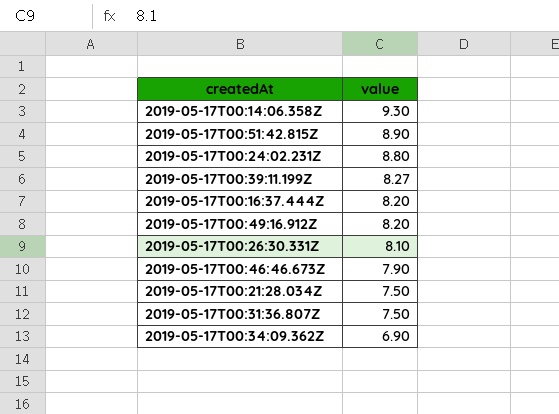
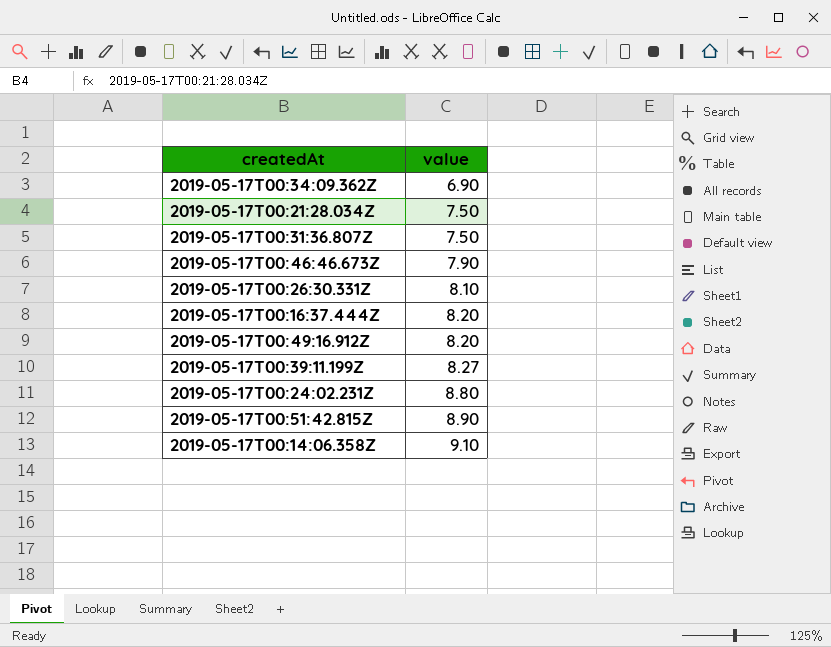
row order: value descending -> value ascending
2019-05-17T00:14:06.358Z | value: 9.30 -> 9.10

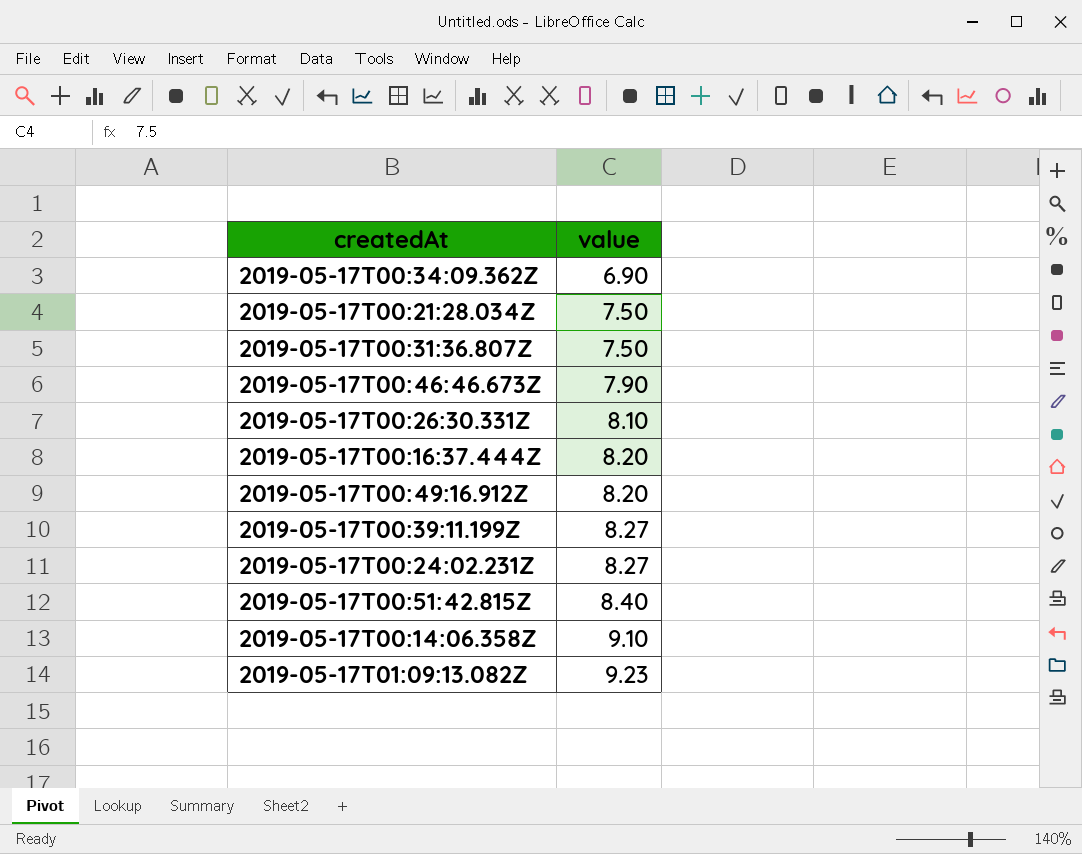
2019-05-17T00:24:02.231Z | value: 8.80 -> 8.27
2019-05-17T00:51:42.815Z | value: 8.90 -> 8.40
row 2019-05-17T01:09:13.082Z: none -> 9.23

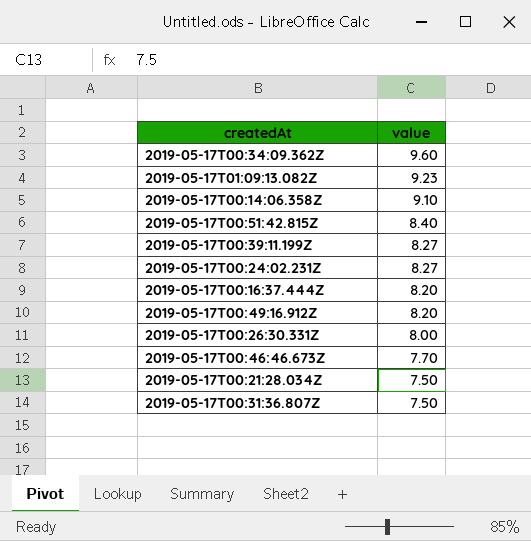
row order: value ascending -> value descending
2019-05-17T00:34:09.362Z | value: 6.90 -> 9.60
2019-05-17T00:26:30.331Z | value: 8.10 -> 8.00
2019-05-17T00:46:46.673Z | value: 7.90 -> 7.70

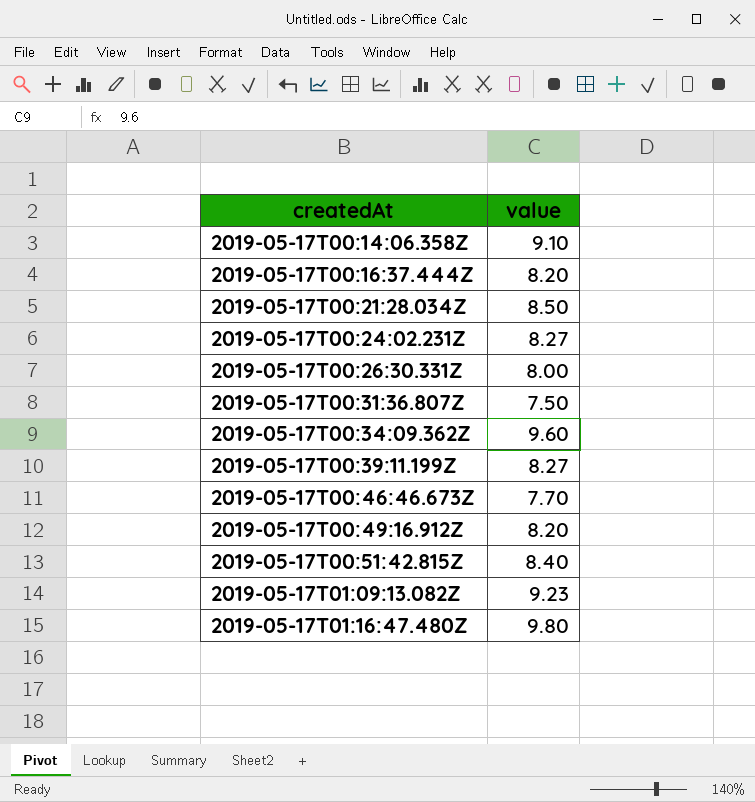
row order: value descending -> createdAt ascending
2019-05-17T00:21:28.034Z | value: 7.50 -> 8.50
row 2019-05-17T01:16:47.480Z: none -> 9.80

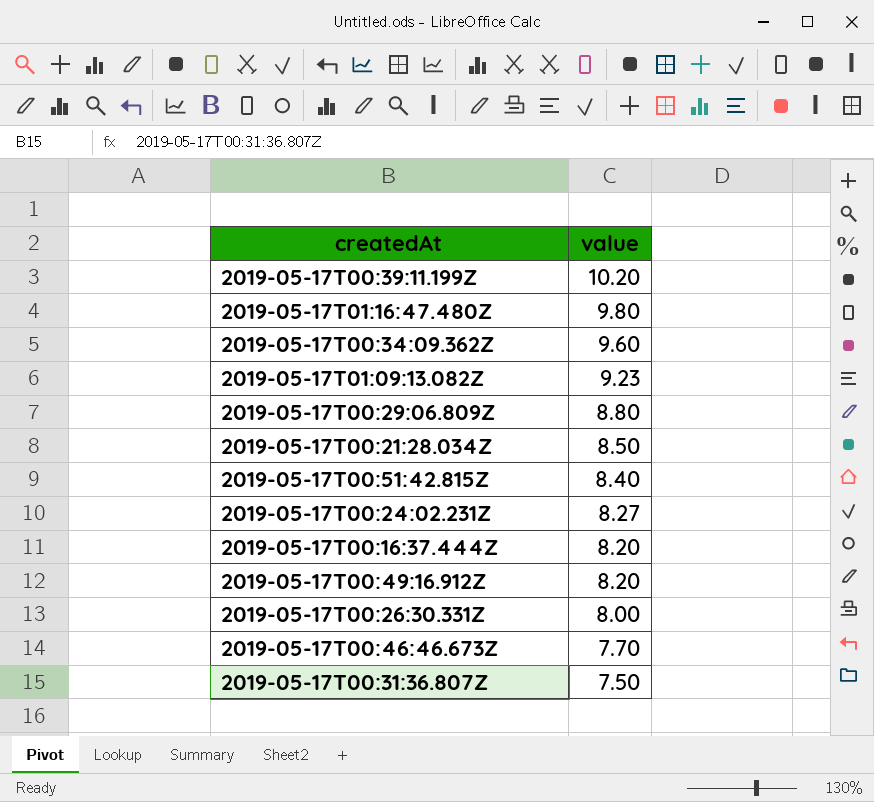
row order: createdAt ascending -> value descending
row 2019-05-17T00:14:06.358Z: 9.10 -> none
2019-05-17T00:39:11.199Z | value: 8.27 -> 10.20
row 2019-05-17T00:29:06.809Z: none -> 8.80

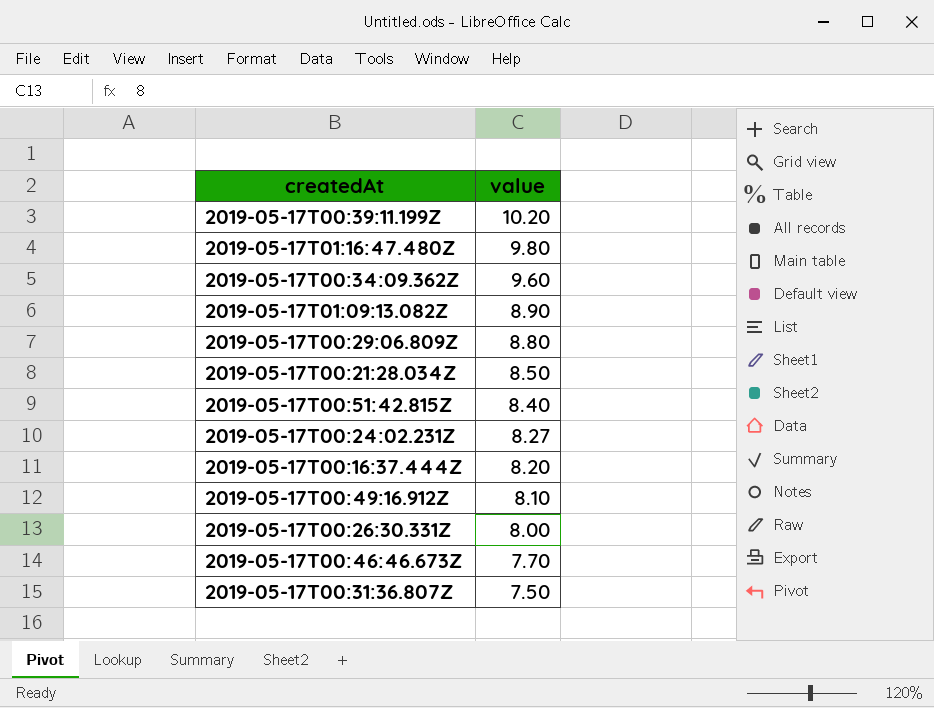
2019-05-17T01:09:13.082Z | value: 9.23 -> 8.90
2019-05-17T00:49:16.912Z | value: 8.20 -> 8.10

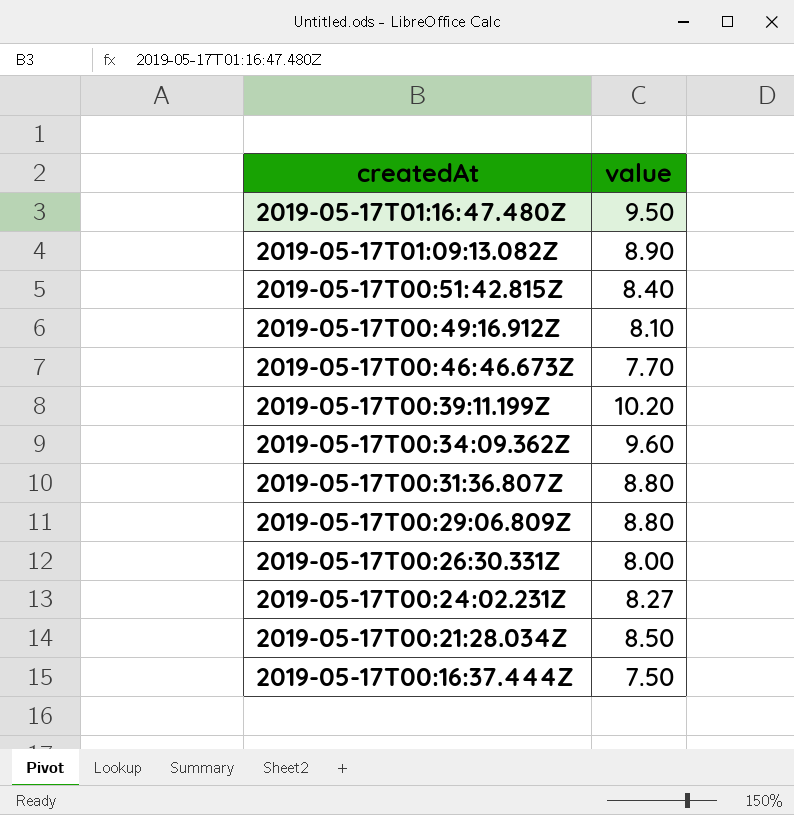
row order: value descending -> createdAt descending
2019-05-17T01:16:47.480Z | value: 9.80 -> 9.50
2019-05-17T00:31:36.807Z | value: 7.50 -> 8.80
2019-05-17T00:16:37.444Z | value: 8.20 -> 7.50

